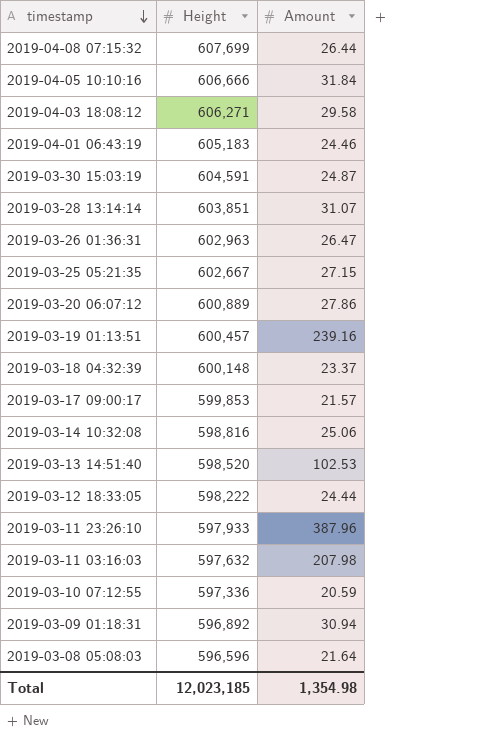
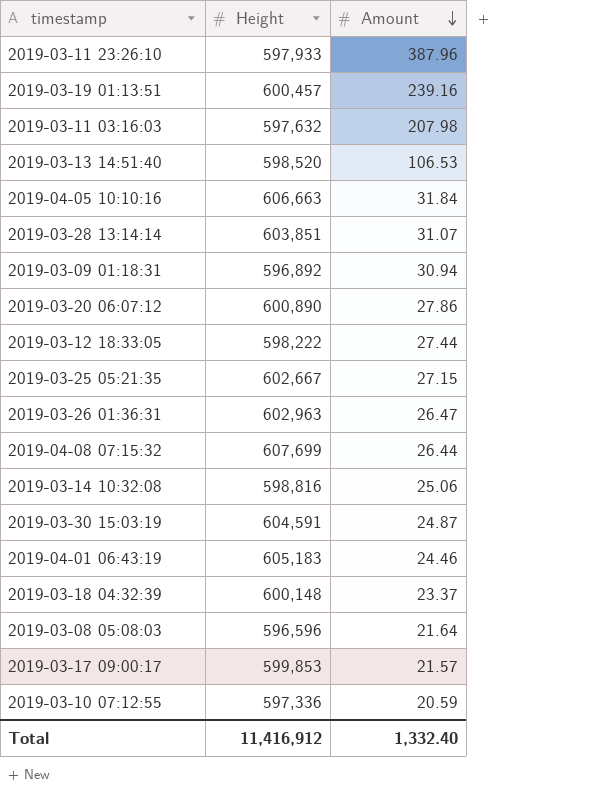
row order: timestamp descending -> Amount descending
row 2019-04-03 18:08:12: 606,271 | 29.58 -> none
2019-03-13 14:51:40 | Amount: 102.53 -> 106.53
2019-04-05 10:10:16 | Height: 606,666 -> 606,663
2019-03-20 06:07:12 | Height: 600,889 -> 600,890
2019-03-12 18:33:05 | Amount: 24.44 -> 27.44
Total | Height: 12,023,185 -> 11,416,912
Total | Amount: 1,354.98 -> 1,332.40

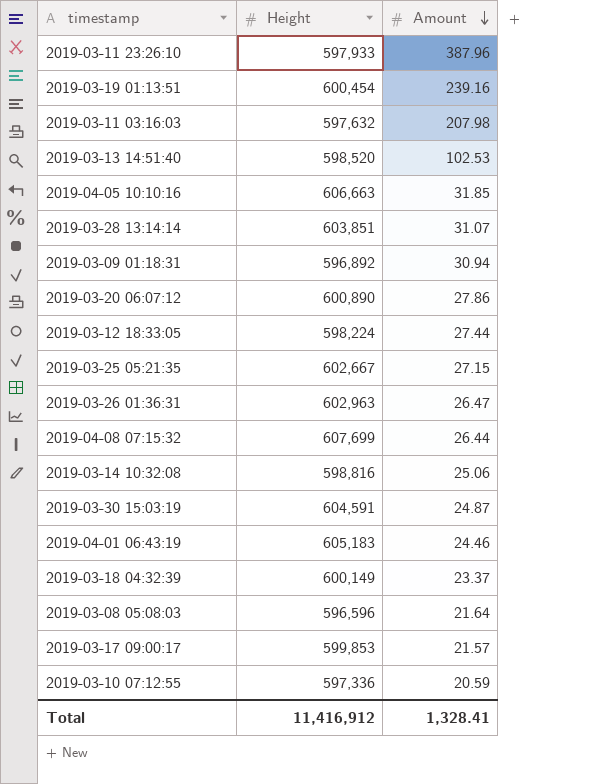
2019-03-19 01:13:51 | Height: 600,457 -> 600,454
2019-03-13 14:51:40 | Amount: 106.53 -> 102.53
2019-04-05 10:10:16 | Amount: 31.84 -> 31.85
2019-03-12 18:33:05 | Height: 598,222 -> 598,224
2019-03-18 04:32:39 | Height: 600,148 -> 600,149
Total | Amount: 1,332.40 -> 1,328.41

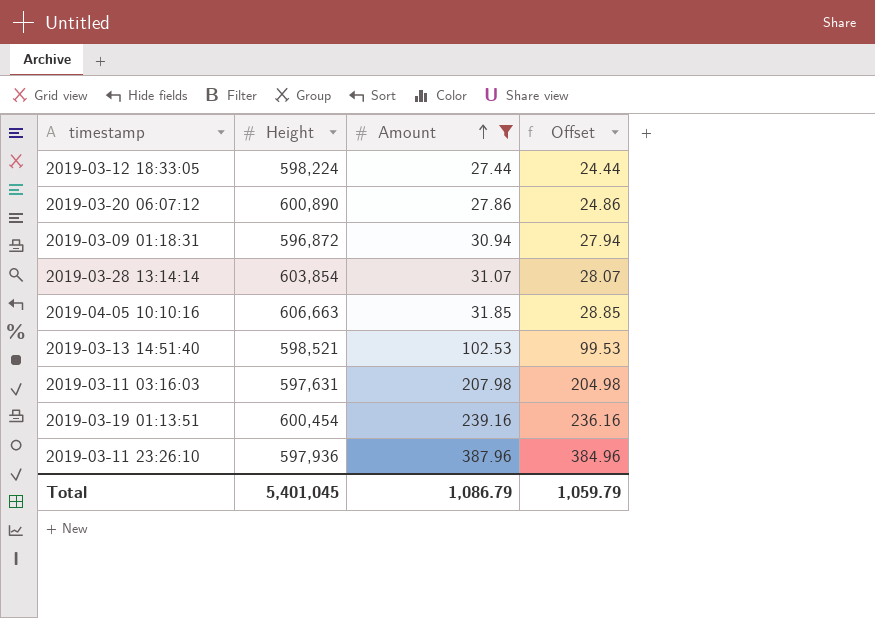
filter: none -> Amount >= 27.44
row order: Amount descending -> Amount ascending
column Offset | formula: none -> [Amount] - 3
2019-03-09 01:18:31 | Height: 596,892 -> 596,872
2019-03-28 13:14:14 | Height: 603,851 -> 603,854
2019-03-13 14:51:40 | Height: 598,520 -> 598,521
2019-03-11 03:16:03 | Height: 597,632 -> 597,631
2019-03-11 23:26:10 | Height: 597,933 -> 597,936
Total | Height: 11,416,912 -> 5,401,045
Total | Amount: 1,328.41 -> 1,086.79

